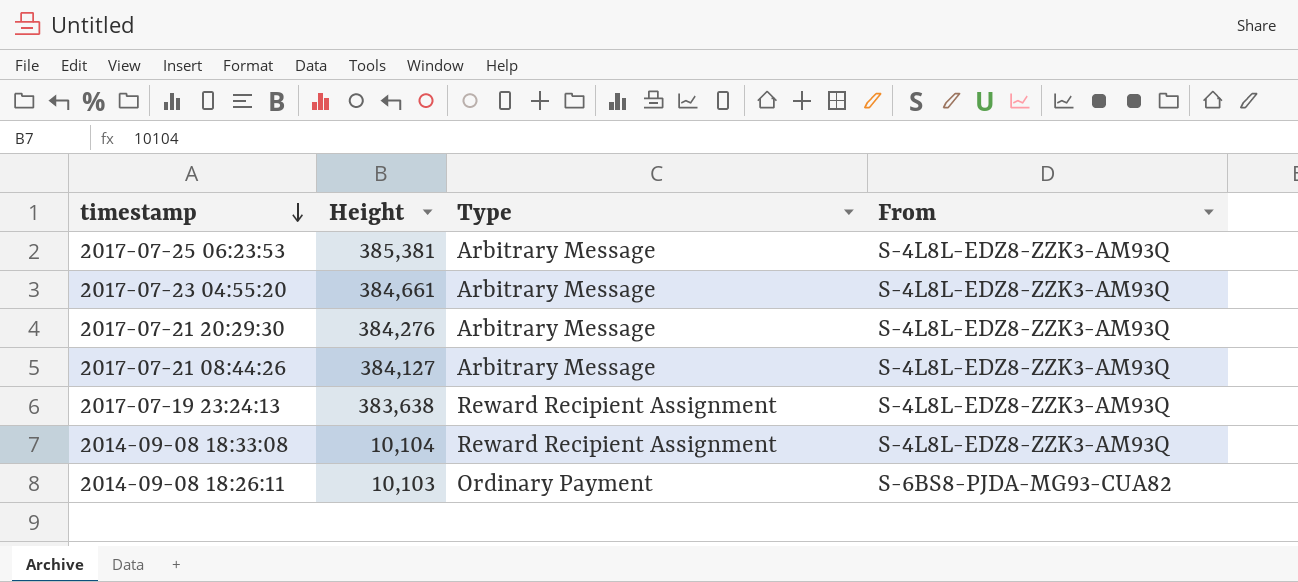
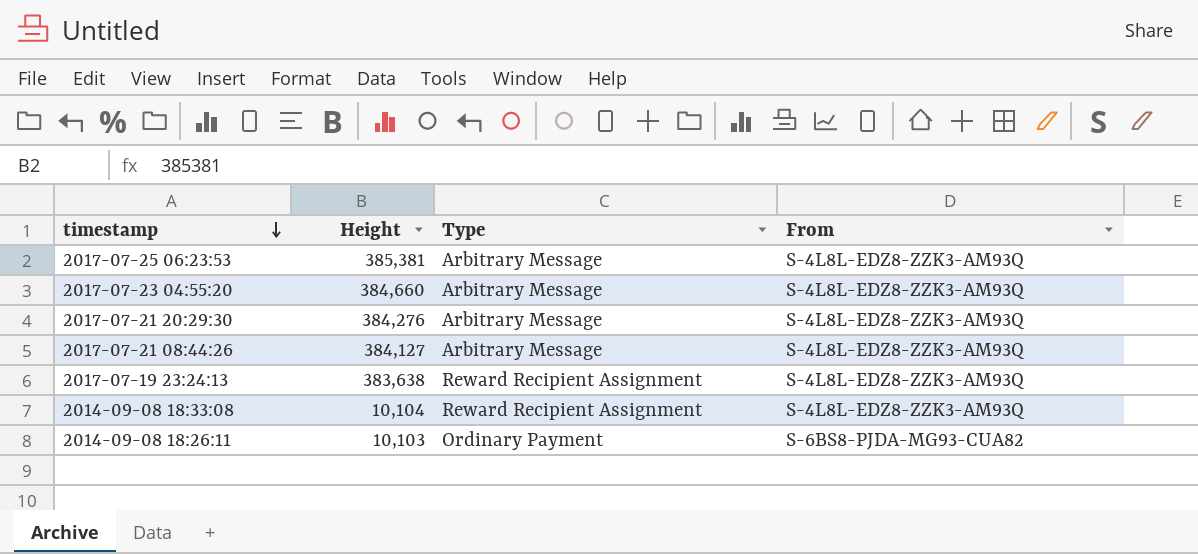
2017-07-23 04:55:20 | Height: 384,661 -> 384,660

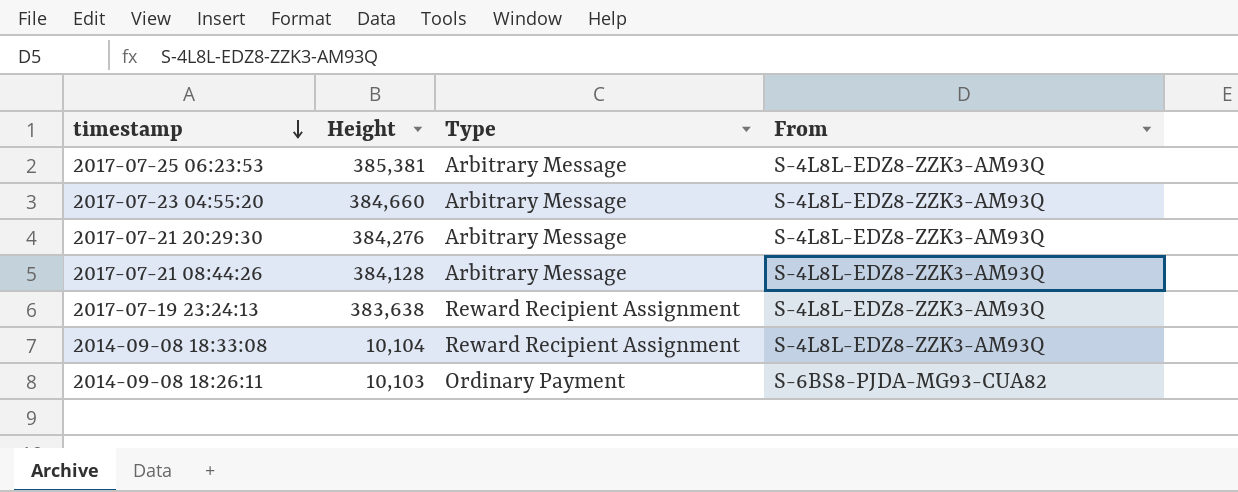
2017-07-21 08:44:26 | Height: 384,127 -> 384,128

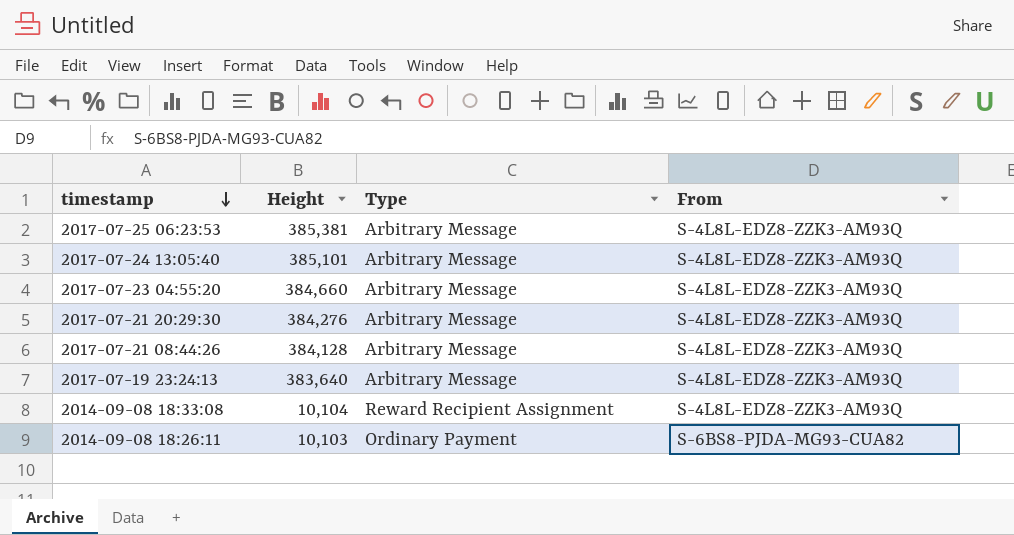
row 2017-07-24 13:05:40: none -> 385,101 | Arbitrary Message | S-4L8L-EDZ8-ZZK3-AM93Q
2017-07-19 23:24:13 | Height: 383,638 -> 383,640
2017-07-19 23:24:13 | Type: Reward Recipient Assignment -> Arbitrary Message

